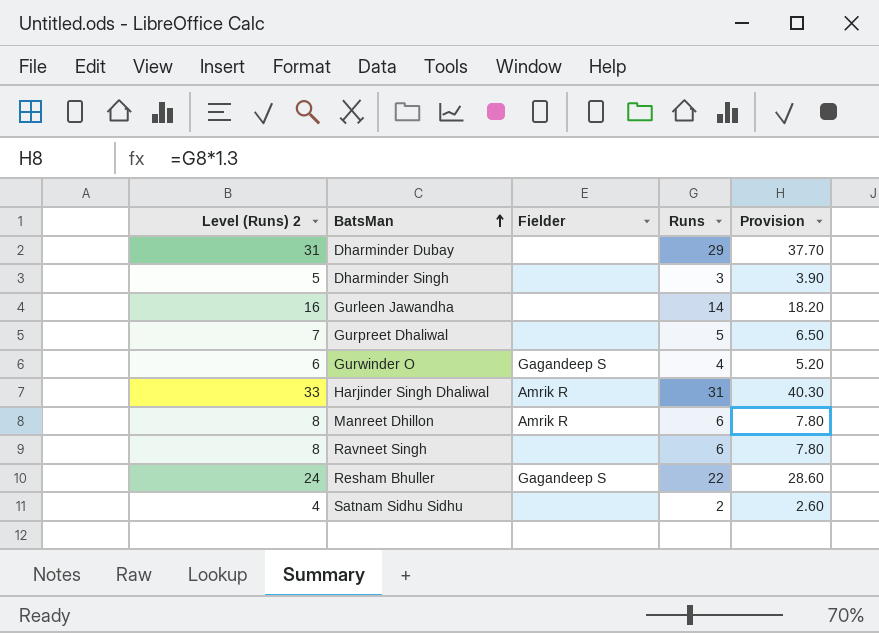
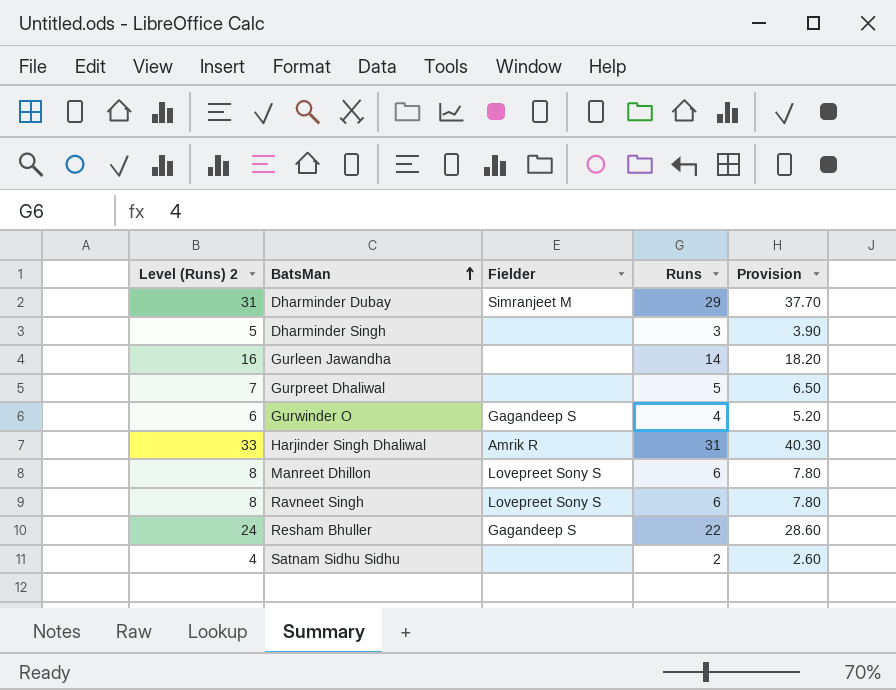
Dharminder Dubay | Fielder: none -> Simranjeet M
Manreet Dhillon | Fielder: Amrik R -> Lovepreet Sony S
Ravneet Singh | Fielder: none -> Lovepreet Sony S

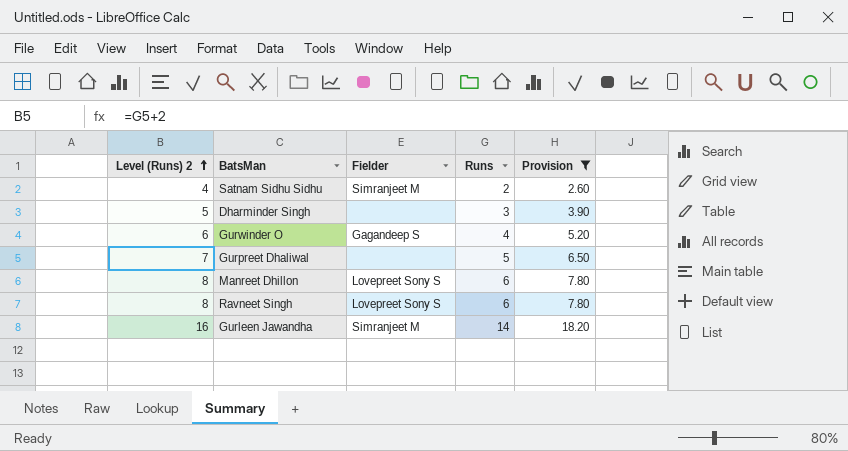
filter: none -> Provision <= 18.20
row order: BatsMan ascending -> Level (Runs) 2 ascending
Satnam Sidhu Sidhu | Fielder: none -> Simranjeet M
Gurleen Jawandha | Fielder: none -> Simranjeet M

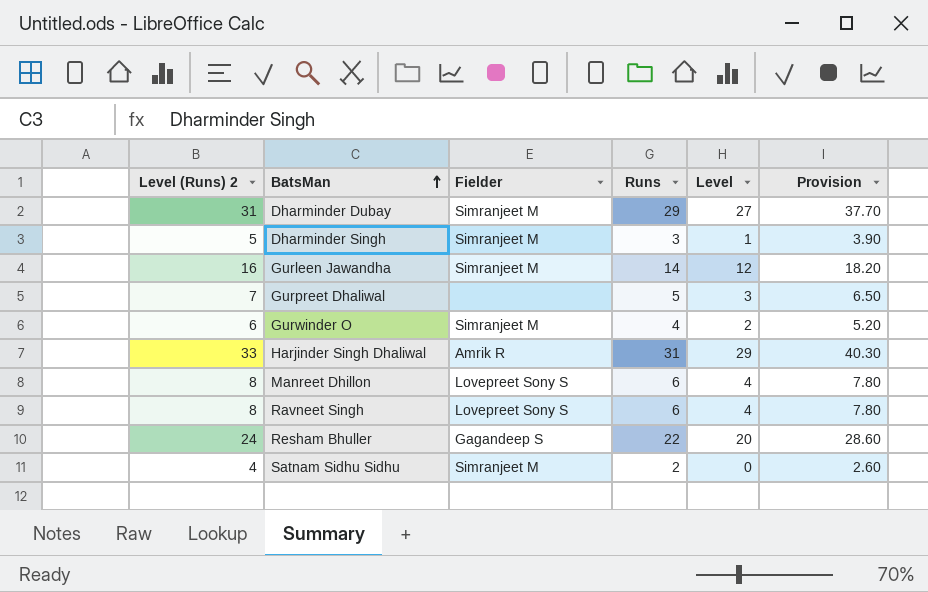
filter: Provision <= 18.20 -> none
row order: Level (Runs) 2 ascending -> BatsMan ascending
column Level | formula: none -> [Runs] - 2
Dharminder Singh | Fielder: none -> Simranjeet M
Gurwinder O | Fielder: Gagandeep S -> Simranjeet M

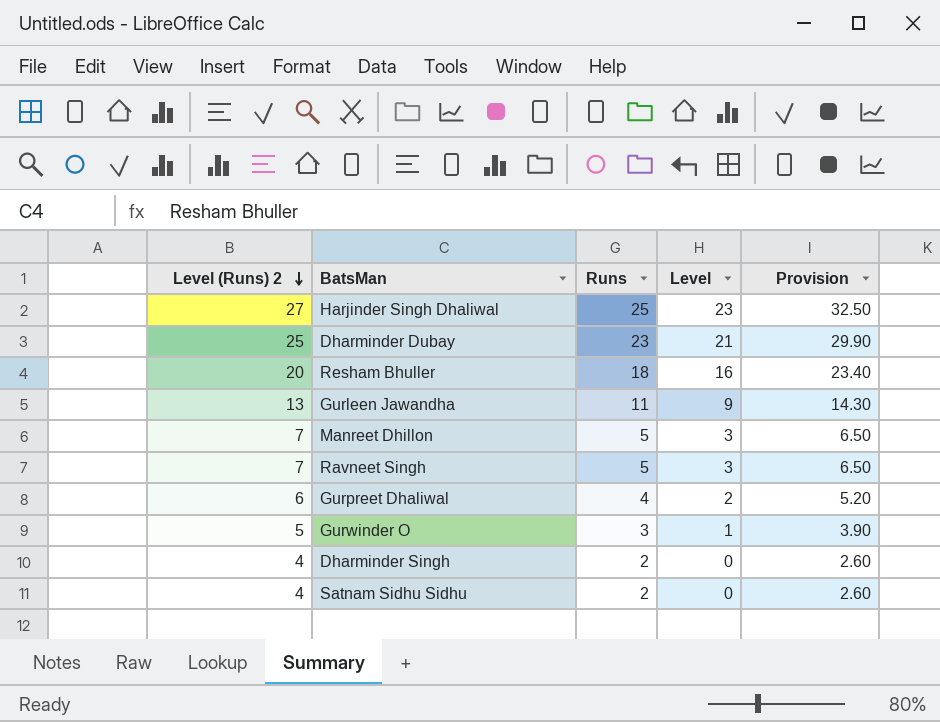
row order: BatsMan ascending -> Level (Runs) 2 descending
column Fielder | position: 3 -> none
Harjinder Singh Dhaliwal | Level (Runs) 2: 33 -> 27
Harjinder Singh Dhaliwal | Runs: 31 -> 25
Harjinder Singh Dhaliwal | Level: 29 -> 23
Harjinder Singh Dhaliwal | Provision: 40.30 -> 32.50
Dharminder Dubay | Level (Runs) 2: 31 -> 25
Dharminder Dubay | Runs: 29 -> 23
Dharminder Dubay | Level: 27 -> 21
Dharminder Dubay | Provision: 37.70 -> 29.90
Resham Bhuller | Level (Runs) 2: 24 -> 20
Resham Bhuller | Runs: 22 -> 18
Resham Bhuller | Level: 20 -> 16
Resham Bhuller | Provision: 28.60 -> 23.40
Gurleen Jawandha | Level (Runs) 2: 16 -> 13
Gurleen Jawandha | Runs: 14 -> 11
Gurleen Jawandha | Level: 12 -> 9
Gurleen Jawandha | Provision: 18.20 -> 14.30
Manreet Dhillon | Level (Runs) 2: 8 -> 7
Manreet Dhillon | Runs: 6 -> 5
Manreet Dhillon | Level: 4 -> 3
Manreet Dhillon | Provision: 7.80 -> 6.50
Ravneet Singh | Level (Runs) 2: 8 -> 7
Ravneet Singh | Runs: 6 -> 5
Ravneet Singh | Level: 4 -> 3
Ravneet Singh | Provision: 7.80 -> 6.50
Gurpreet Dhaliwal | Level (Runs) 2: 7 -> 6
Gurpreet Dhaliwal | Runs: 5 -> 4
Gurpreet Dhaliwal | Level: 3 -> 2
Gurpreet Dhaliwal | Provision: 6.50 -> 5.20
Gurwinder O | Level (Runs) 2: 6 -> 5
Gurwinder O | Runs: 4 -> 3
Gurwinder O | Level: 2 -> 1
Gurwinder O | Provision: 5.20 -> 3.90
Dharminder Singh | Level (Runs) 2: 5 -> 4
Dharminder Singh | Runs: 3 -> 2
Dharminder Singh | Level: 1 -> 0
Dharminder Singh | Provision: 3.90 -> 2.60

